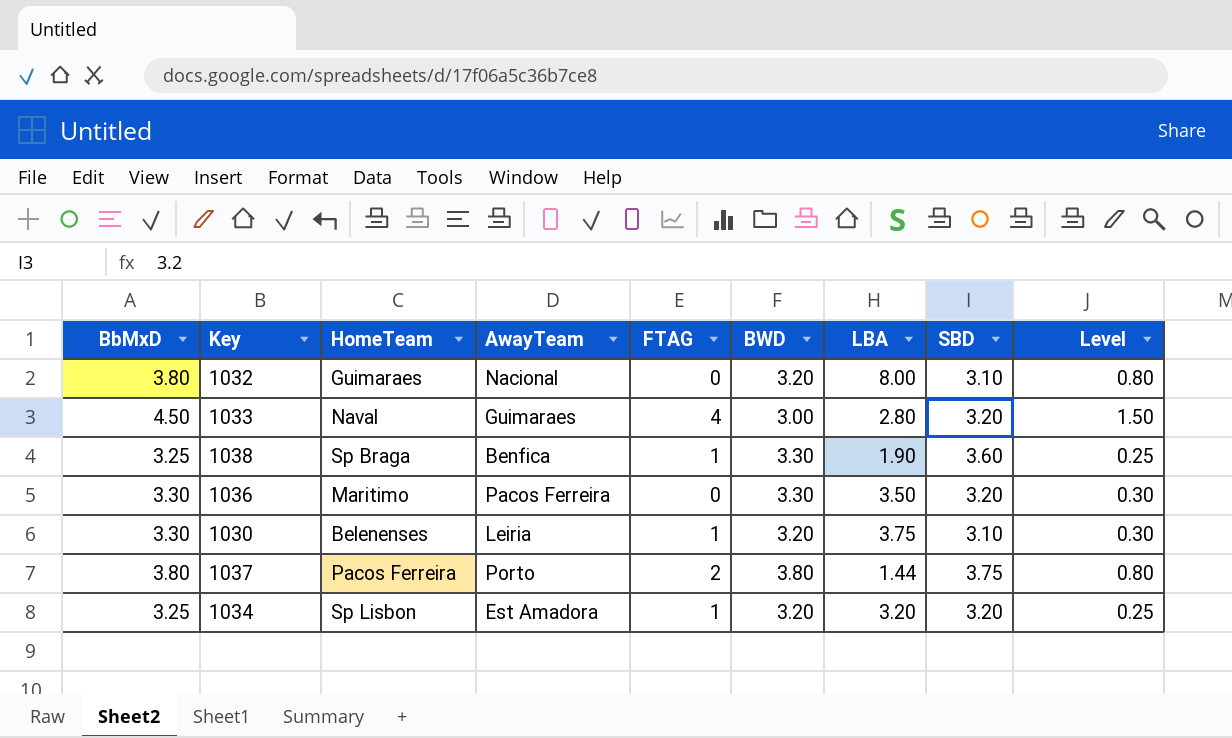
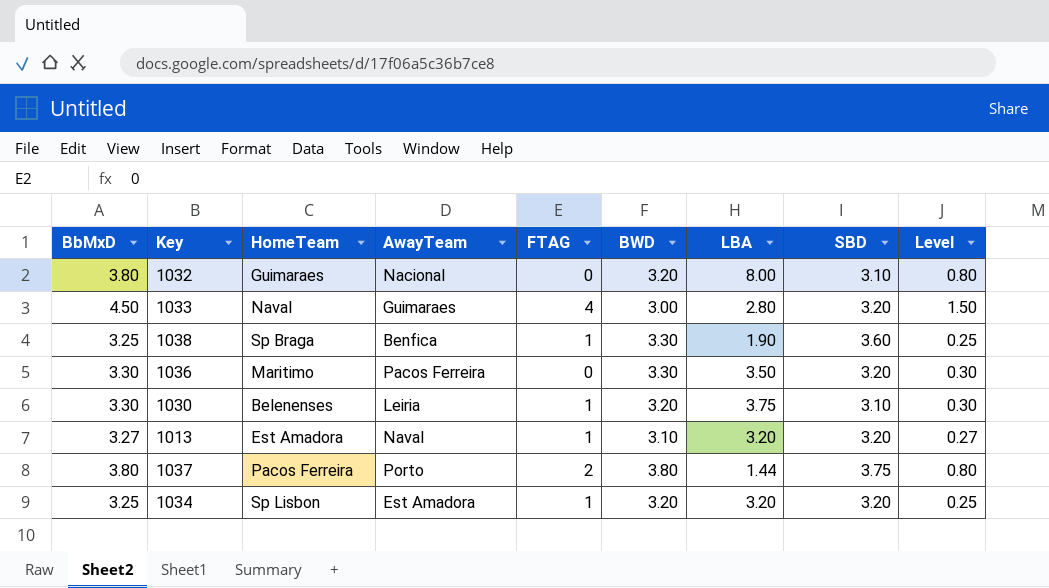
row 1013: none -> 3.27 | Est Amadora | Naval | 1 | 3.10 | 3.20 | 3.20 | 0.27

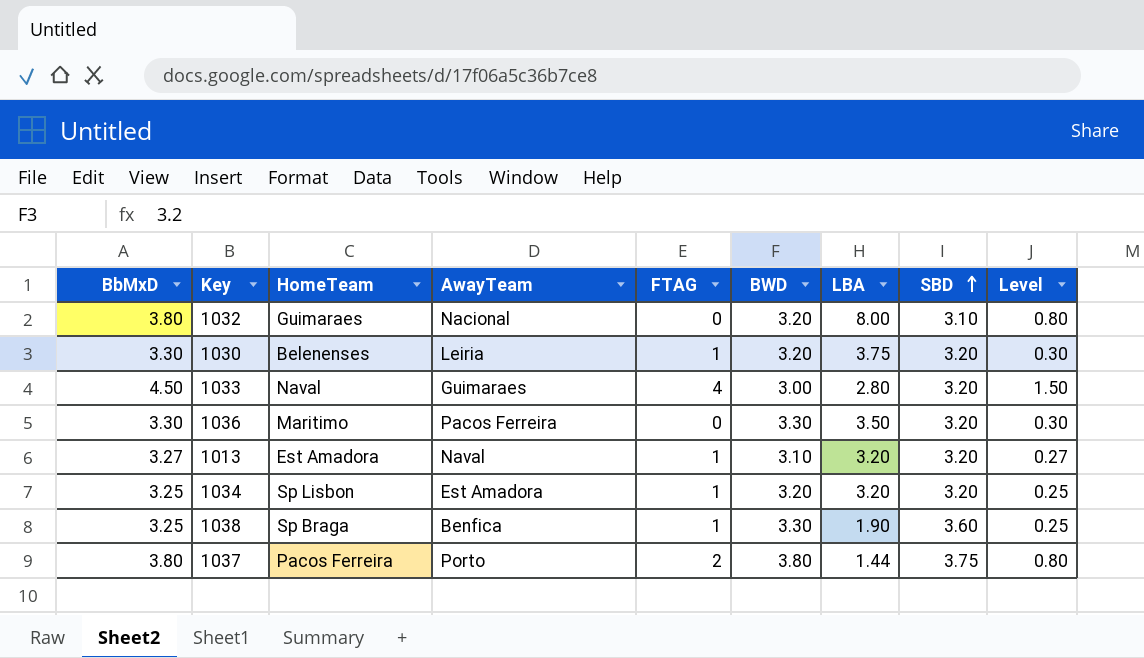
row order: none -> SBD ascending
1030 | SBD: 3.10 -> 3.20

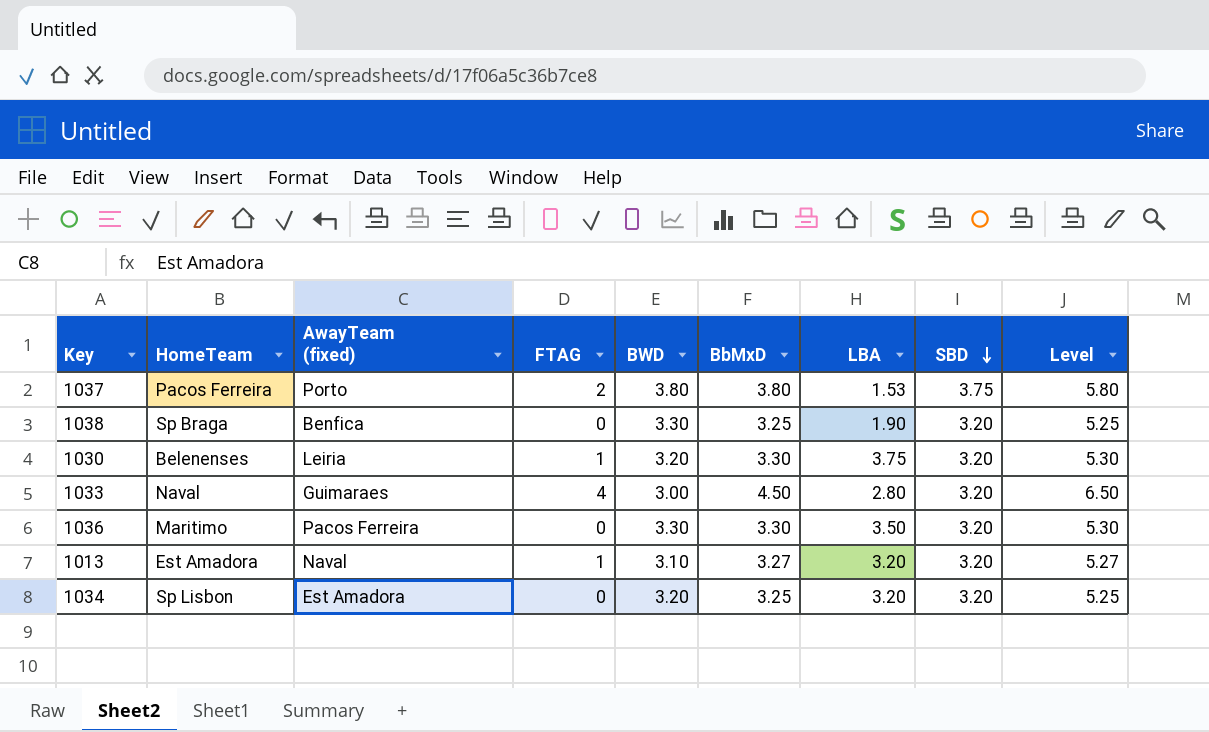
row order: SBD ascending -> SBD descending
column name: AwayTeam -> AwayTeam (fixed)
column BbMxD | position: 1 -> 6
column Level | formula: [BbMxD] - 3 -> [BbMxD] + 2
row 1032: 3.80 | Guimaraes | Nacional | 0 | 3.20 | 8.00 | 3.10 | 0.80 -> none
1037 | LBA: 1.44 -> 1.53
1038 | FTAG: 1 -> 0
1038 | SBD: 3.60 -> 3.20
1034 | FTAG: 1 -> 0

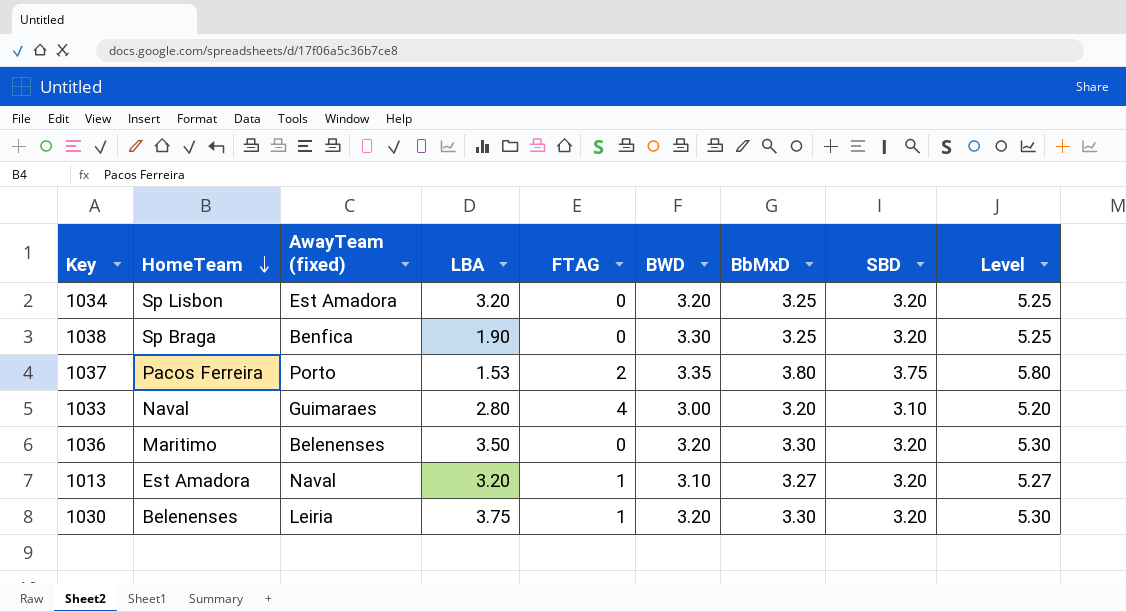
row order: SBD descending -> HomeTeam descending
column LBA | position: 7 -> 4
1037 | BWD: 3.80 -> 3.35
1033 | BbMxD: 4.50 -> 3.20
1033 | SBD: 3.20 -> 3.10
1033 | Level: 6.50 -> 5.20
1036 | AwayTeam (fixed): Pacos Ferreira -> Belenenses
1036 | BWD: 3.30 -> 3.20

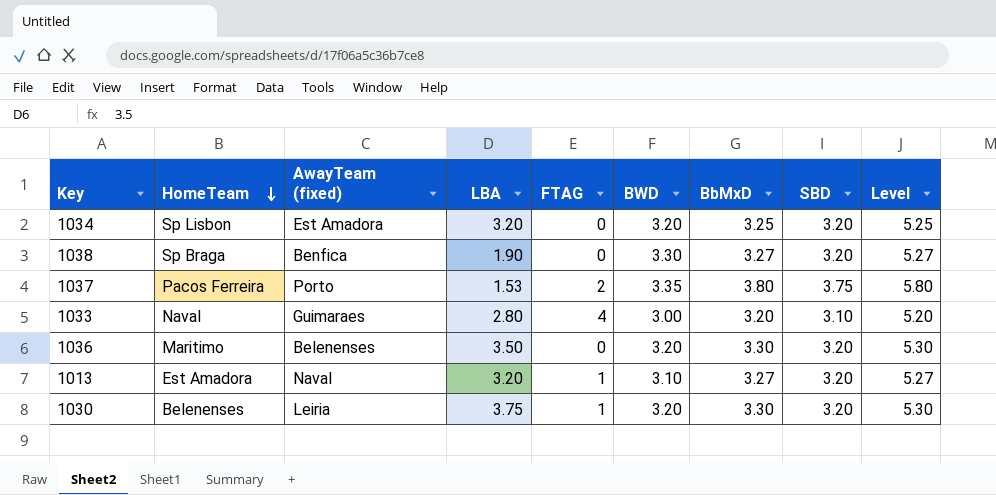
1038 | BbMxD: 3.25 -> 3.27
1038 | Level: 5.25 -> 5.27

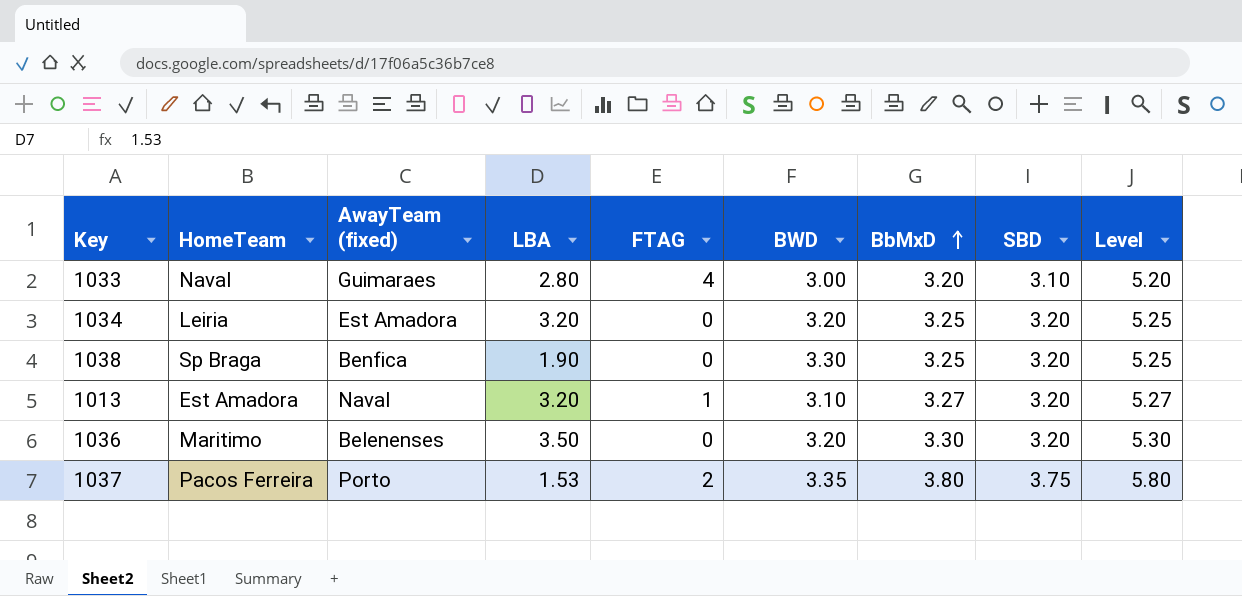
row order: HomeTeam descending -> BbMxD ascending
row 1030: Belenenses | Leiria | 3.75 | 1 | 3.20 | 3.30 | 3.20 | 5.30 -> none
1034 | HomeTeam: Sp Lisbon -> Leiria
1038 | BbMxD: 3.27 -> 3.25
1038 | Level: 5.27 -> 5.25

